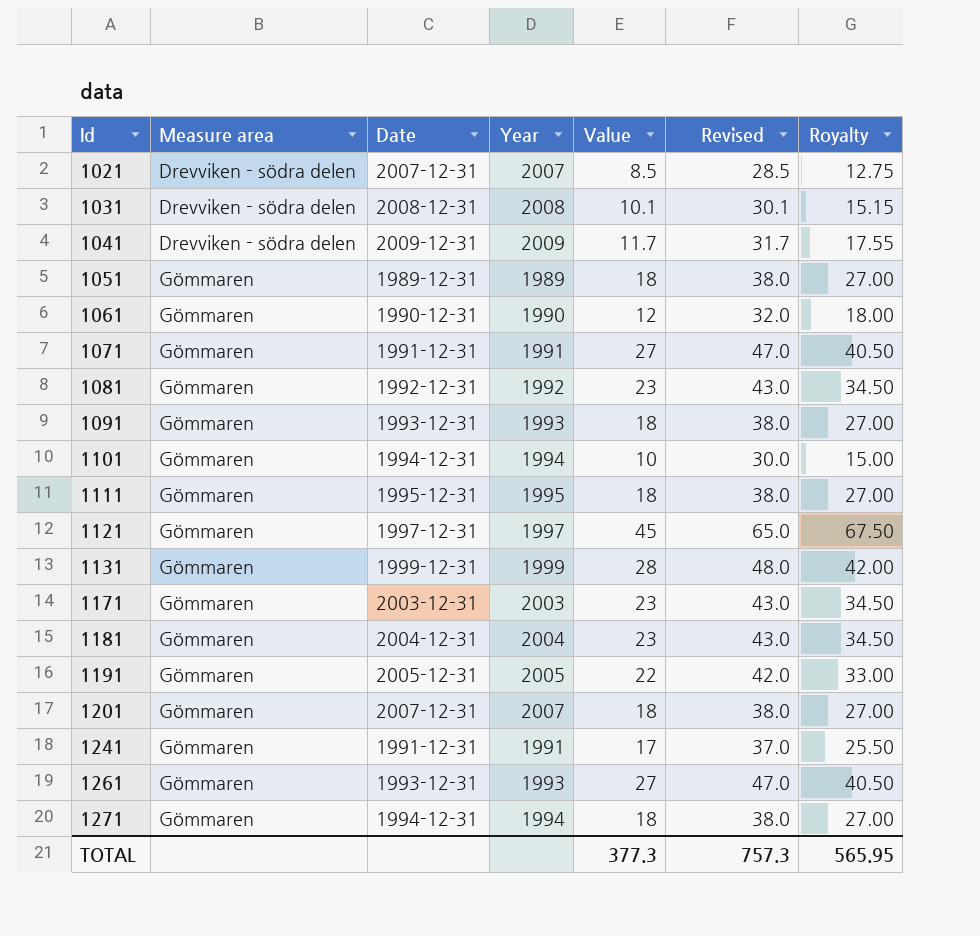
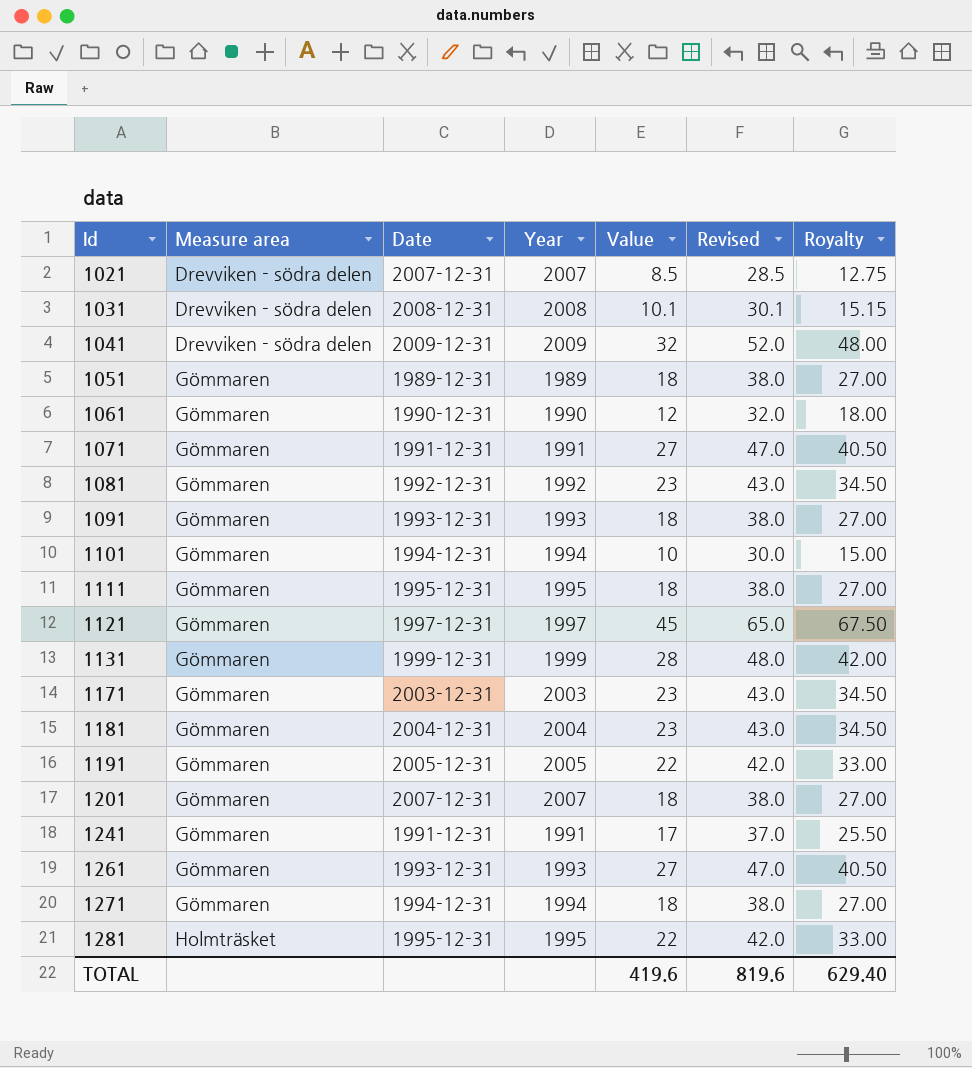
1041 | Value: 11.7 -> 32
1041 | Revised: 31.7 -> 52.0
1041 | Royalty: 17.55 -> 48.00
row 1281: none -> Holmträsket | 1995-12-31 | 1995 | 22 | 42.0 | 33.00
TOTAL | Value: 377.3 -> 419.6
TOTAL | Revised: 757.3 -> 819.6
TOTAL | Royalty: 565.95 -> 629.40

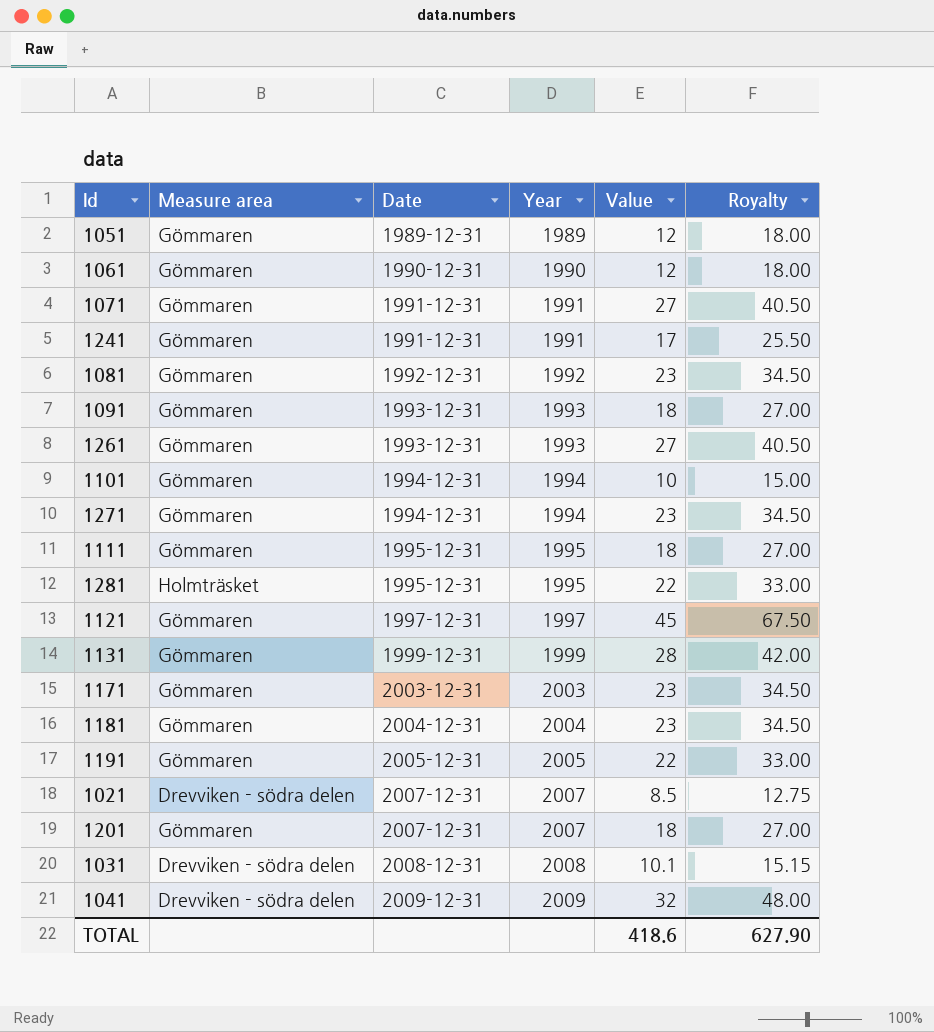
row order: Id ascending -> Date ascending
column Revised | formula: [Value] + 20 -> none
1051 | Value: 18 -> 12
1051 | Royalty: 27.00 -> 18.00
1271 | Value: 18 -> 23
1271 | Royalty: 27.00 -> 34.50
TOTAL | Value: 419.6 -> 418.6
TOTAL | Royalty: 629.40 -> 627.90

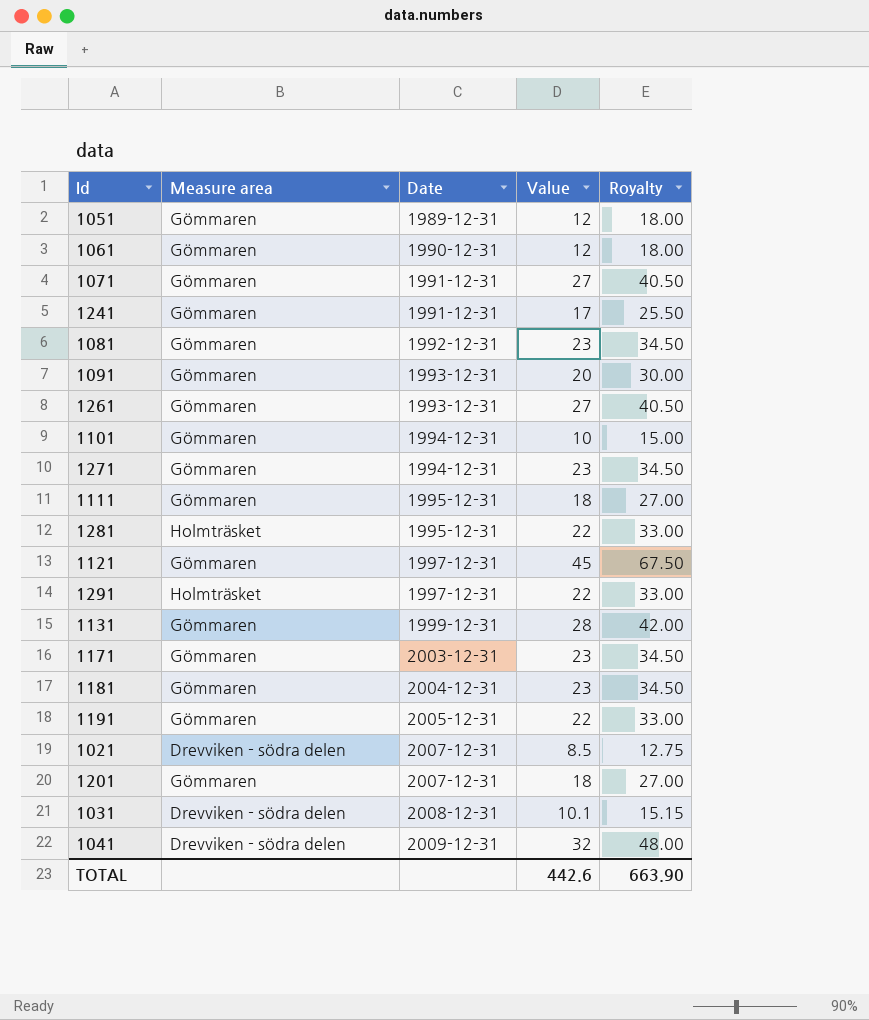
column Year | position: 4 -> none
1091 | Value: 18 -> 20
1091 | Royalty: 27.00 -> 30.00
row 1291: none -> Holmträsket | 1997-12-31 | 22 | 33.00
TOTAL | Value: 418.6 -> 442.6
TOTAL | Royalty: 627.90 -> 663.90

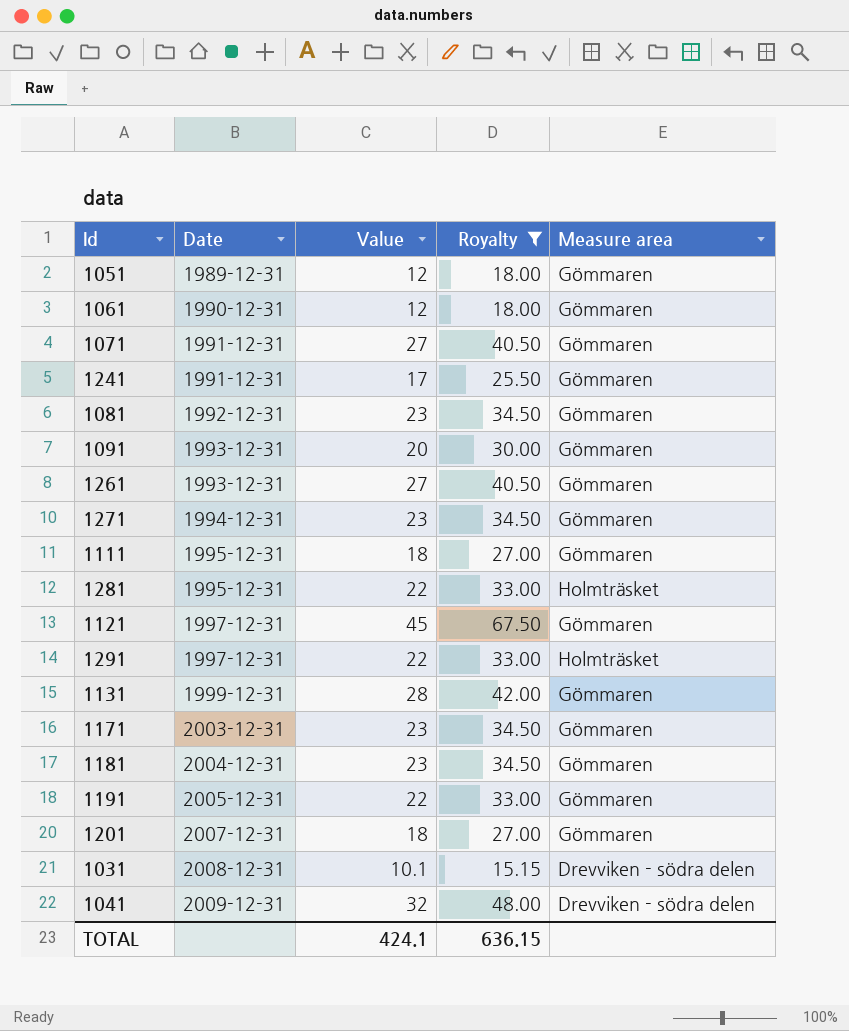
filter: none -> Royalty >= 15.15
column Measure area | position: 2 -> 5
TOTAL | Value: 442.6 -> 424.1
TOTAL | Royalty: 663.90 -> 636.15

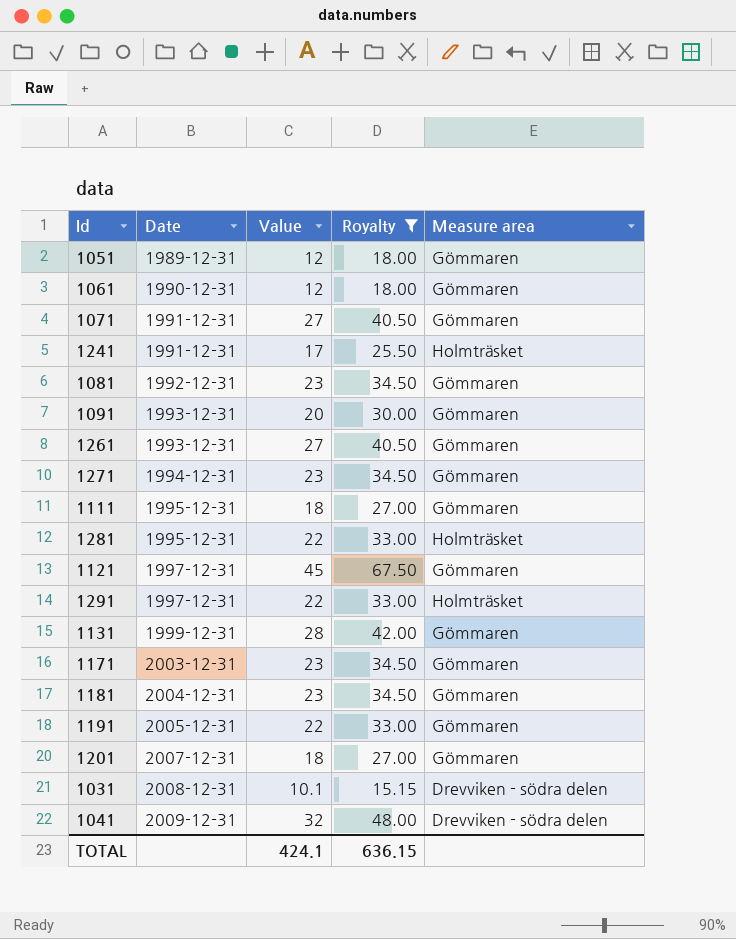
1241 | Measure area: Gömmaren -> Holmträsket

